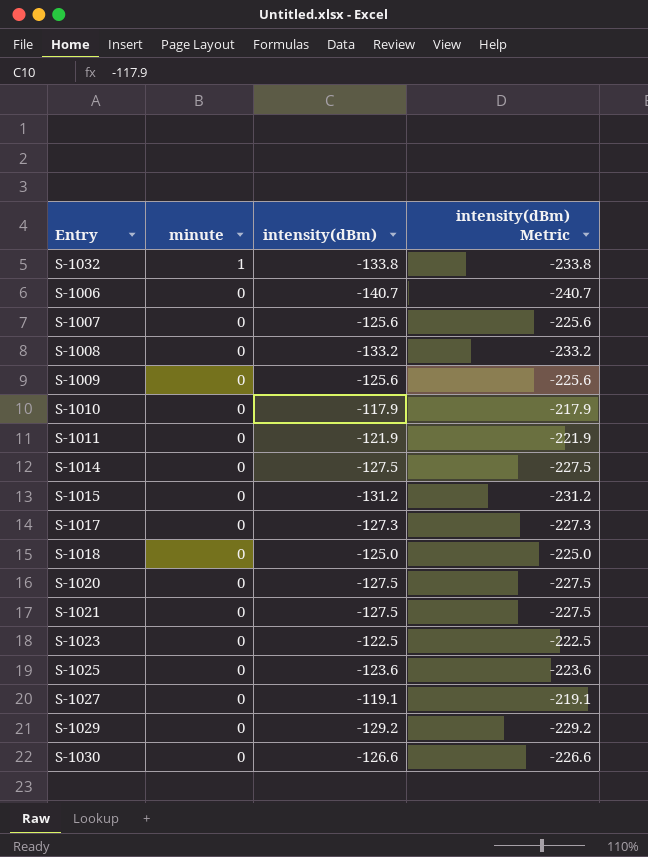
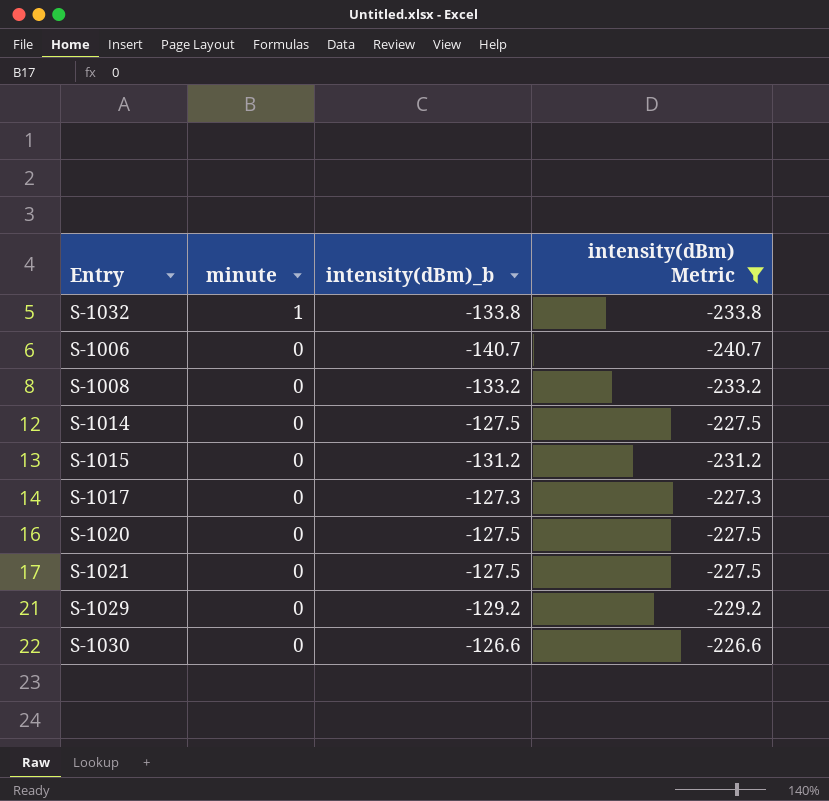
filter: none -> intensity(dBm) Metric <= -226.6
column name: intensity(dBm) -> intensity(dBm)_b

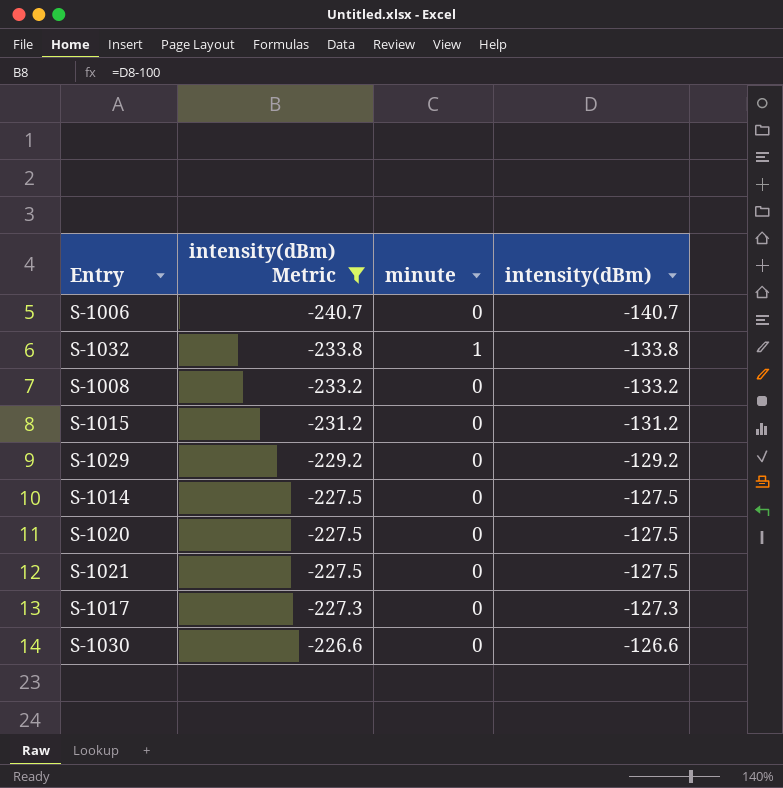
row order: minute descending -> intensity(dBm) Metric ascending
column intensity(dBm) Metric | position: 4 -> 2
column name: intensity(dBm)_b -> intensity(dBm)

